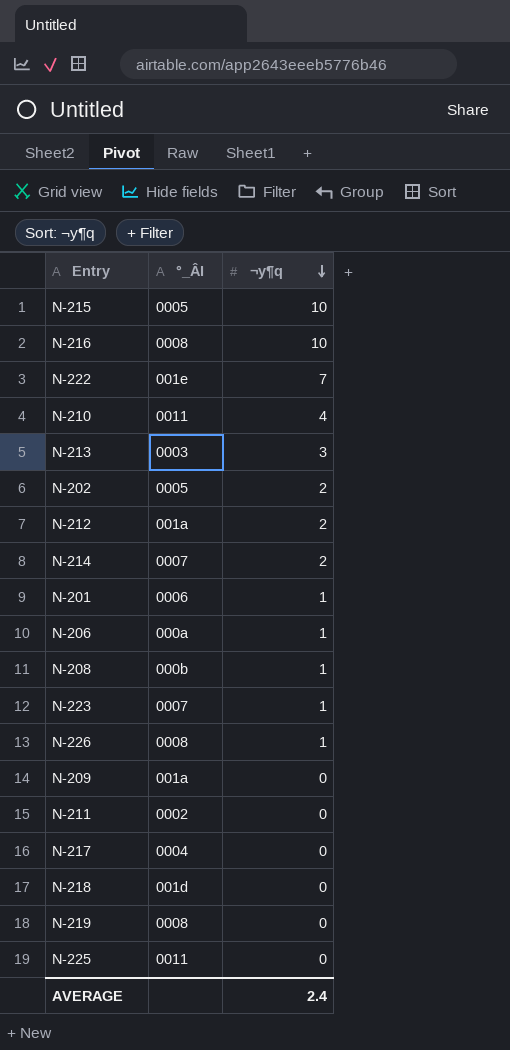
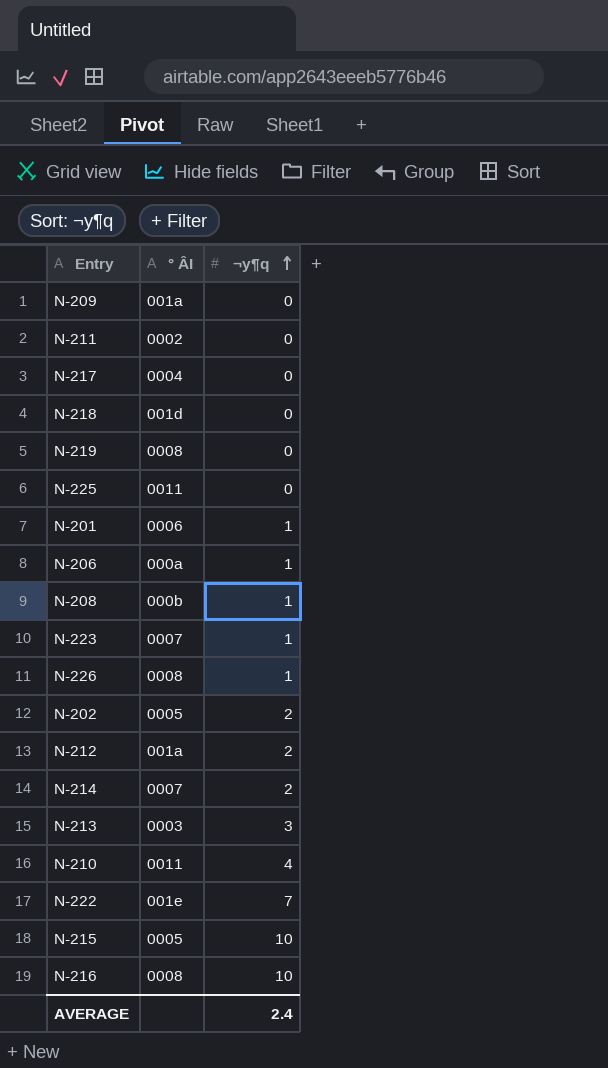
row order: ¬y¶q descending -> ¬y¶q ascending
column name: °_ÂI -> ° ÂI

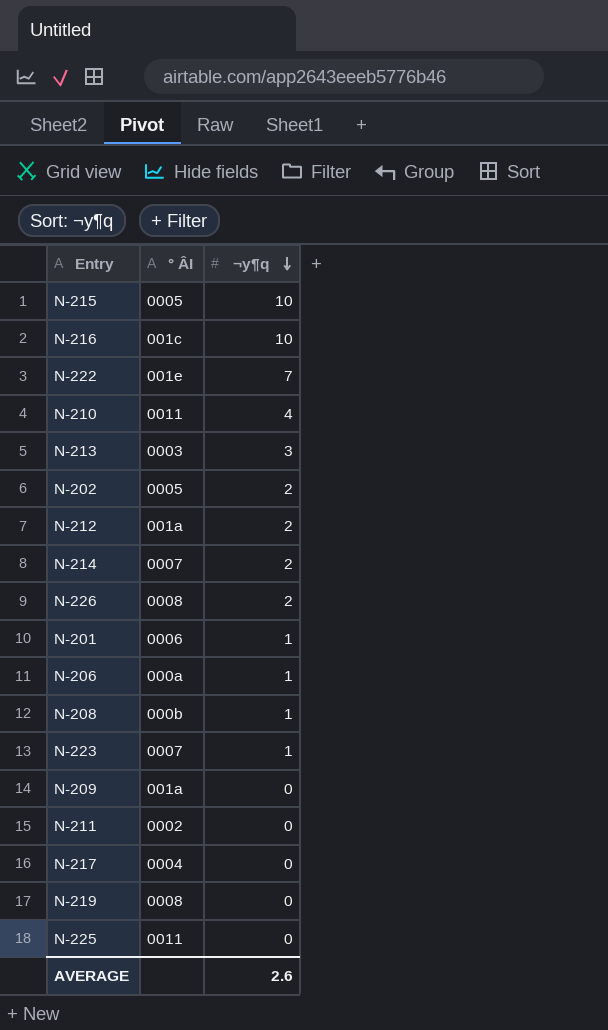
row order: ¬y¶q ascending -> ¬y¶q descending
row N-218: 001d | 0 -> none
N-216 | ° ÂI: 0008 -> 001c
N-226 | ¬y¶q: 1 -> 2
AVERAGE | ¬y¶q: 2.4 -> 2.6

